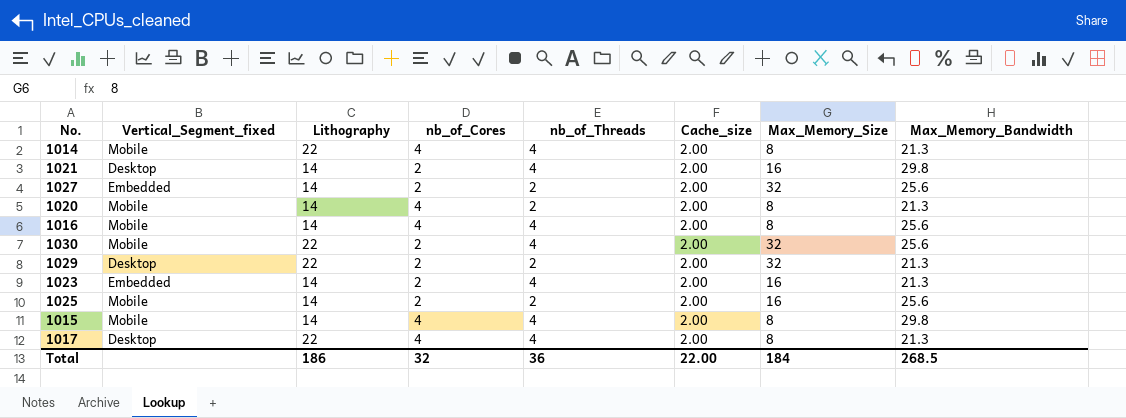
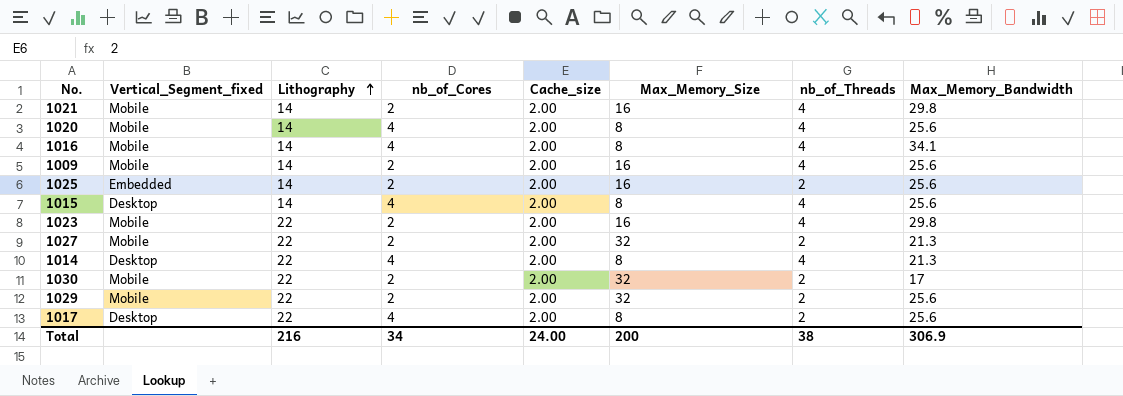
row order: none -> Lithography ascending
column nb_of_Threads | position: 5 -> 7
1021 | Vertical_Segment_fixed: Desktop -> Mobile
1020 | nb_of_Threads: 2 -> 4
1020 | Max_Memory_Bandwidth: 21.3 -> 25.6
1016 | Max_Memory_Bandwidth: 25.6 -> 34.1
row 1009: none -> Mobile | 14 | 2 | 2.00 | 16 | 4 | 25.6
1025 | Vertical_Segment_fixed: Mobile -> Embedded
1015 | Vertical_Segment_fixed: Mobile -> Desktop
1015 | Max_Memory_Bandwidth: 29.8 -> 25.6
1023 | Vertical_Segment_fixed: Embedded -> Mobile
1023 | Lithography: 14 -> 22
1023 | Max_Memory_Bandwidth: 21.3 -> 29.8
1027 | Vertical_Segment_fixed: Embedded -> Mobile
1027 | Lithography: 14 -> 22
1027 | Max_Memory_Bandwidth: 25.6 -> 21.3
1014 | Vertical_Segment_fixed: Mobile -> Desktop
1030 | nb_of_Threads: 4 -> 2
1030 | Max_Memory_Bandwidth: 25.6 -> 17
1029 | Vertical_Segment_fixed: Desktop -> Mobile
1029 | Max_Memory_Bandwidth: 21.3 -> 25.6
1017 | nb_of_Threads: 4 -> 2
1017 | Max_Memory_Bandwidth: 21.3 -> 25.6
Total | Lithography: 186 -> 216
Total | nb_of_Cores: 32 -> 34
Total | Cache_size: 22.00 -> 24.00
Total | Max_Memory_Size: 184 -> 200
Total | nb_of_Threads: 36 -> 38
Total | Max_Memory_Bandwidth: 268.5 -> 306.9

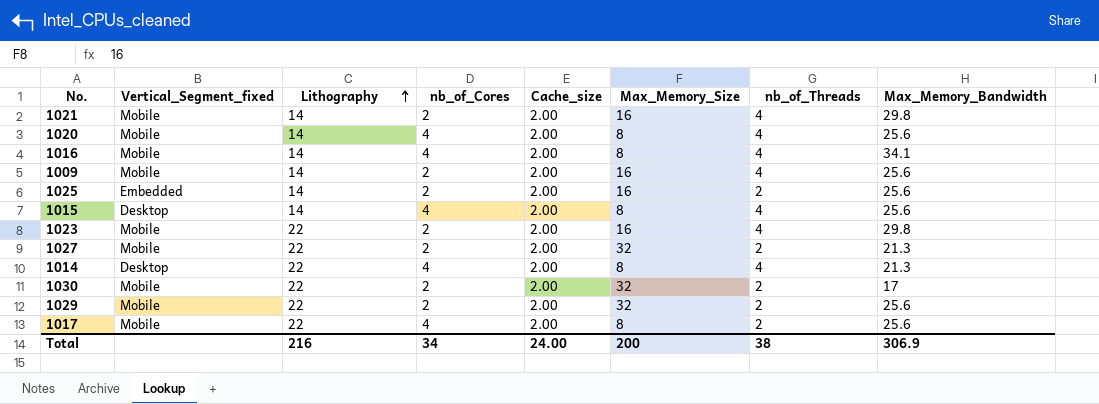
1017 | Vertical_Segment_fixed: Desktop -> Mobile

